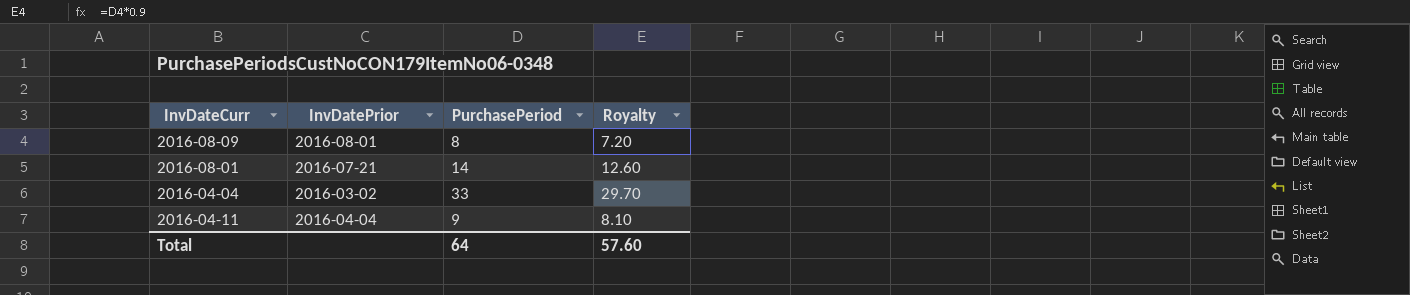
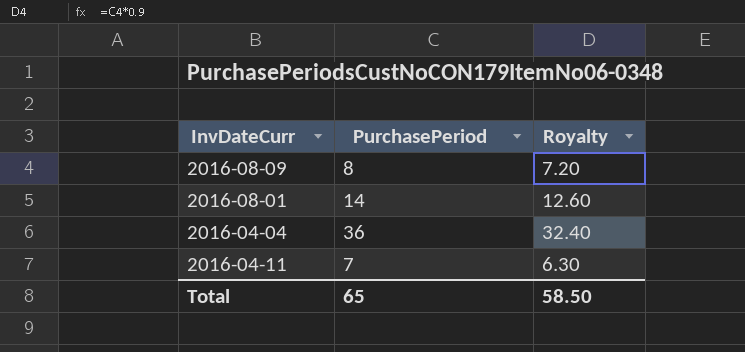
column InvDatePrior | position: 2 -> none
2016-04-04 | PurchasePeriod: 33 -> 36
2016-04-04 | Royalty: 29.70 -> 32.40
2016-04-11 | PurchasePeriod: 9 -> 7
2016-04-11 | Royalty: 8.10 -> 6.30
Total | PurchasePeriod: 64 -> 65
Total | Royalty: 57.60 -> 58.50

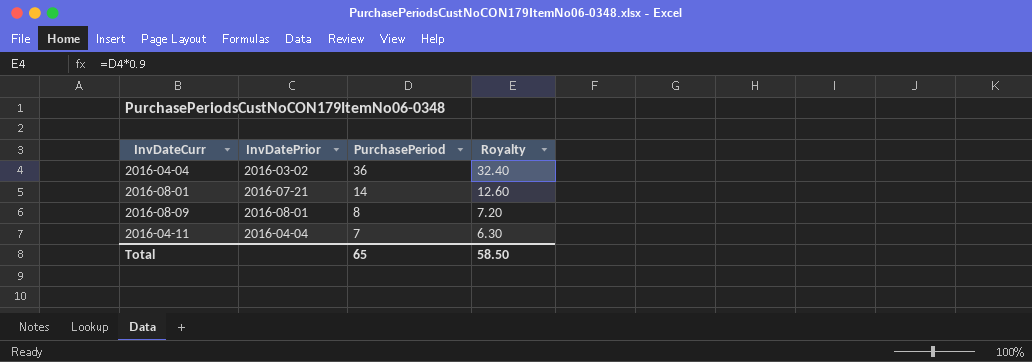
row order: none -> PurchasePeriod descending
column InvDatePrior | position: none -> 2

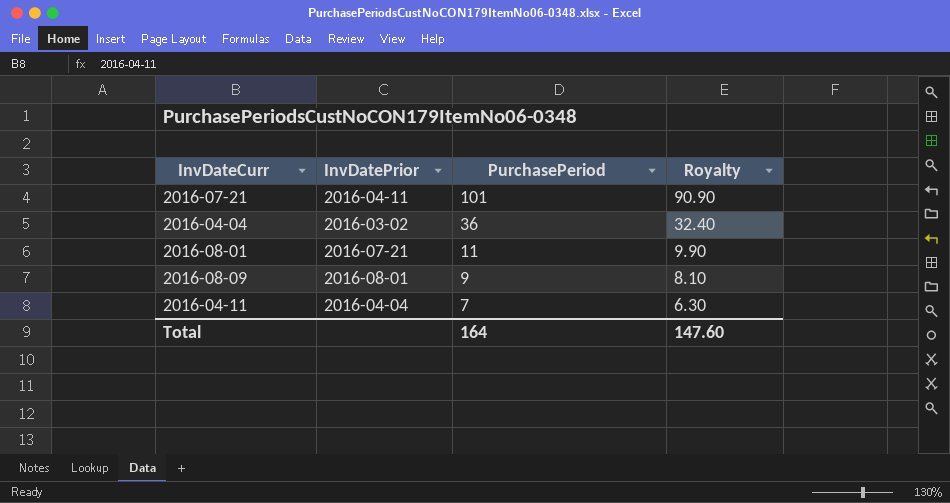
row 2016-07-21: none -> 2016-04-11 | 101 | 90.90
2016-08-01 | PurchasePeriod: 14 -> 11
2016-08-01 | Royalty: 12.60 -> 9.90
2016-08-09 | PurchasePeriod: 8 -> 9
2016-08-09 | Royalty: 7.20 -> 8.10
Total | PurchasePeriod: 65 -> 164
Total | Royalty: 58.50 -> 147.60

